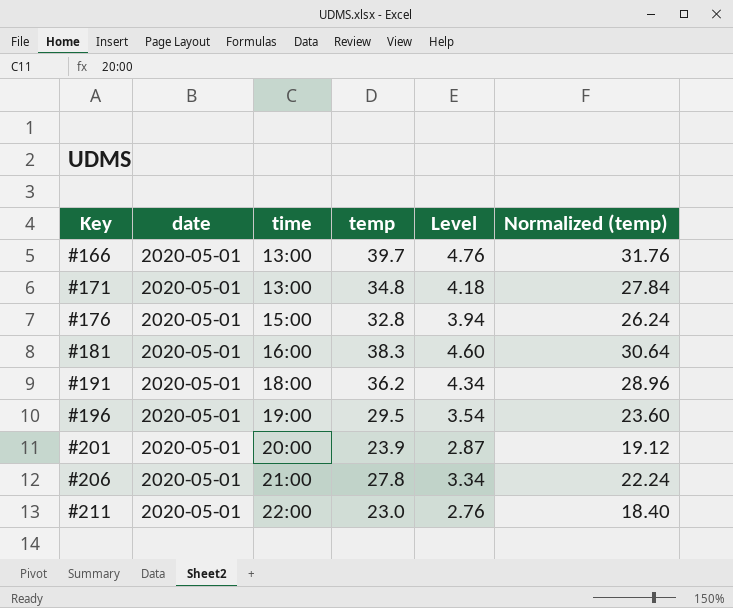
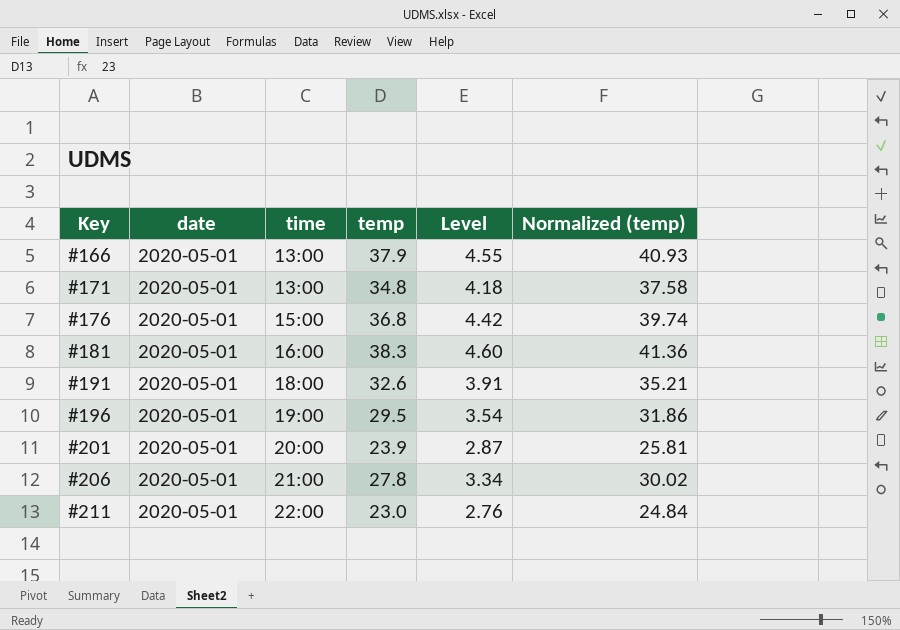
column Normalized (temp) | formula: [temp] * 0.8 -> [temp] * 1.08
#166 | temp: 39.7 -> 37.9
#166 | Level: 4.76 -> 4.55
#176 | temp: 32.8 -> 36.8
#176 | Level: 3.94 -> 4.42
#191 | temp: 36.2 -> 32.6
#191 | Level: 4.34 -> 3.91

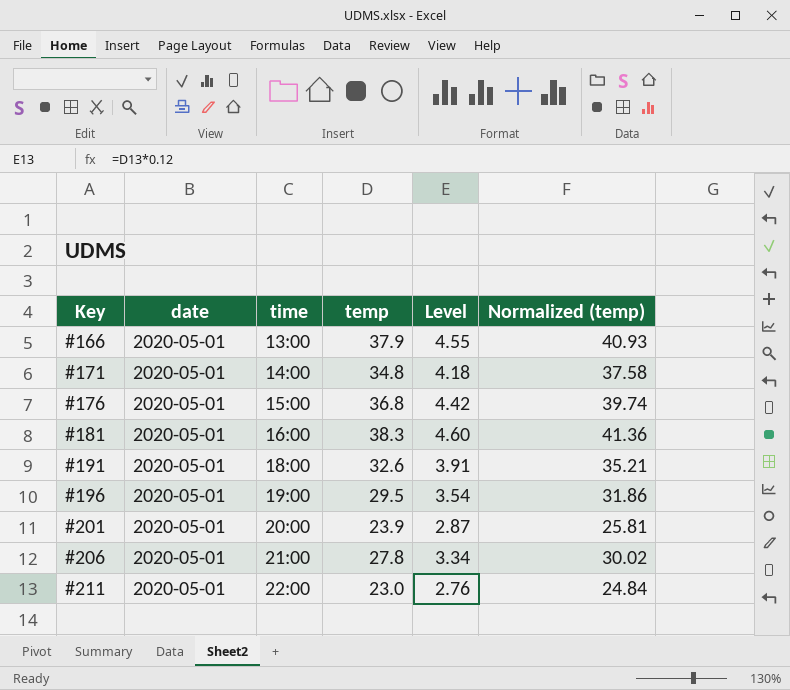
#171 | time: 13:00 -> 14:00

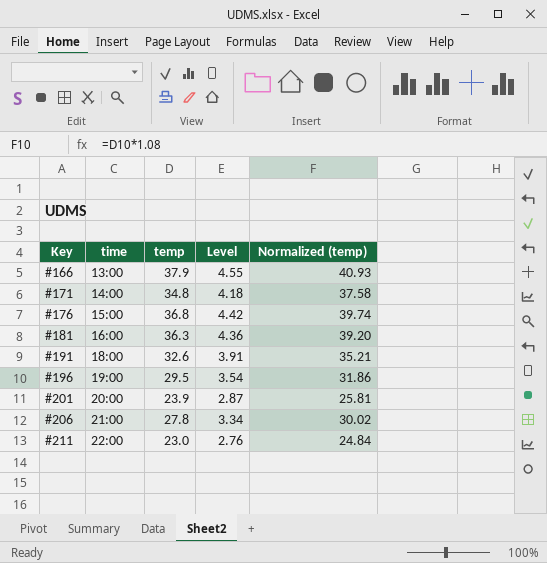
column date | position: 2 -> none
#181 | temp: 38.3 -> 36.3
#181 | Level: 4.60 -> 4.36
#181 | Normalized (temp): 41.36 -> 39.20

